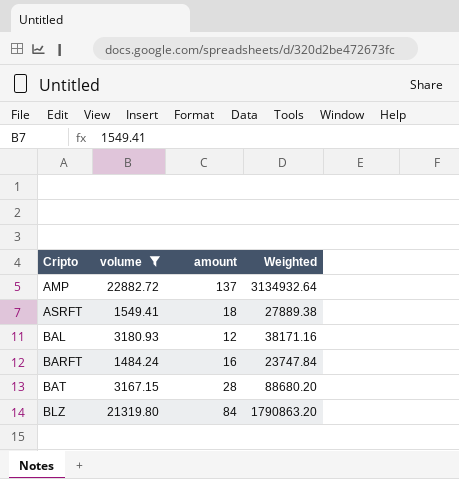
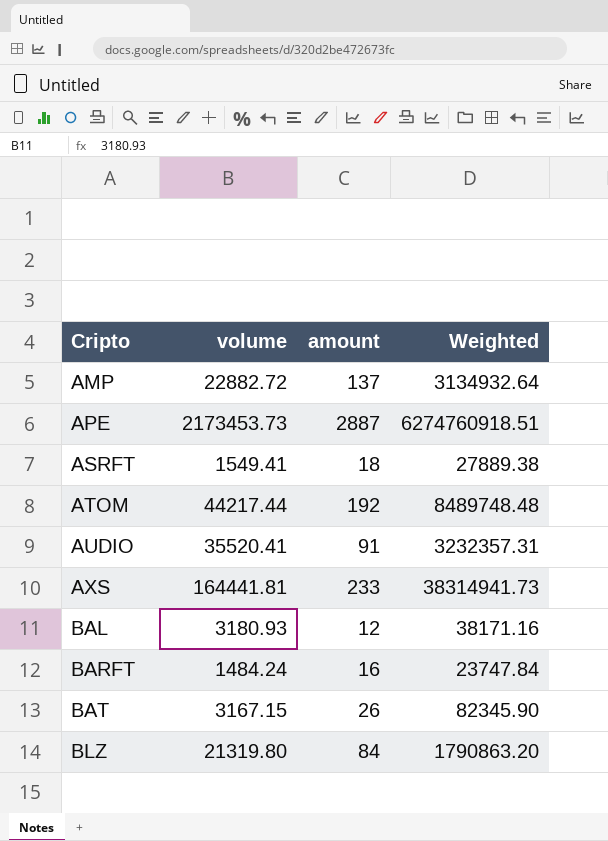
filter: volume <= 22882.72 -> none
BAT | amount: 28 -> 26
BAT | Weighted: 88680.20 -> 82345.90

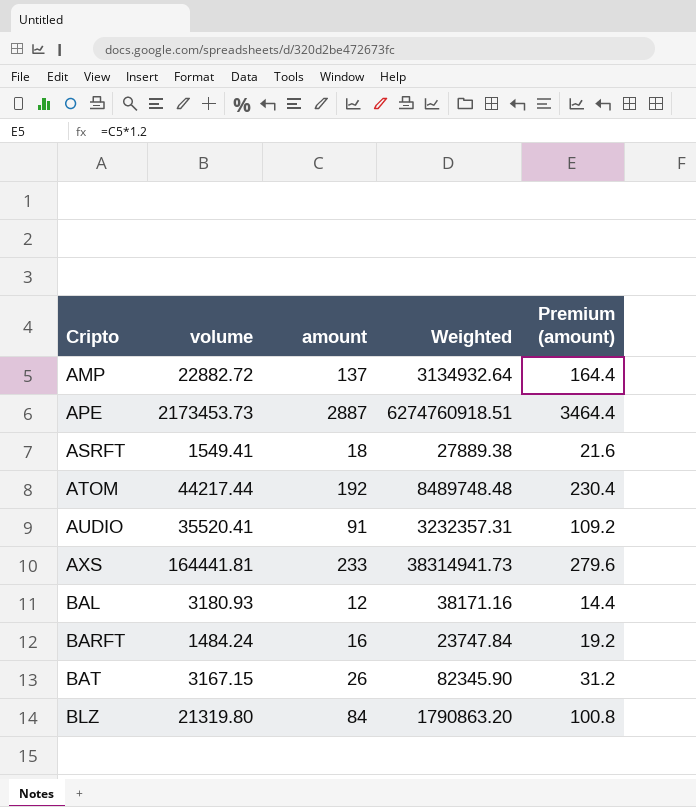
column Premium (amount) | formula: none -> [amount] * 1.2

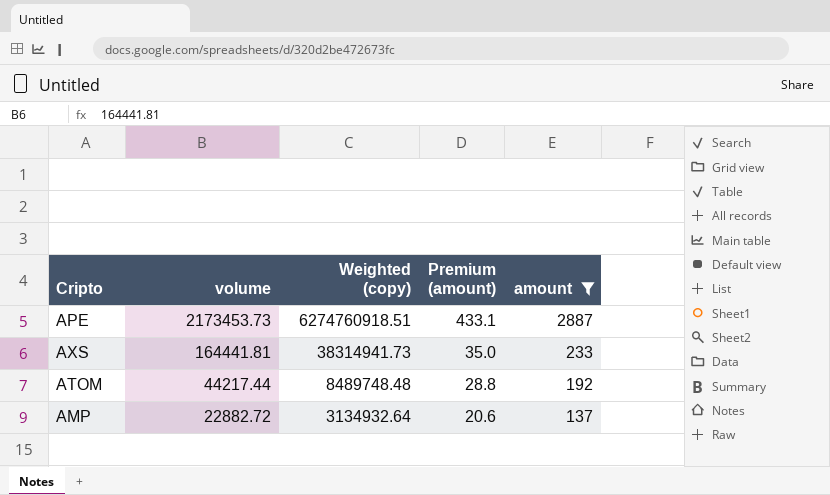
filter: none -> amount >= 137
row order: Cripto ascending -> volume descending
column name: Weighted -> Weighted (copy)
column Premium (amount) | formula: [amount] * 1.2 -> [amount] * 0.15
column amount | position: 3 -> 5

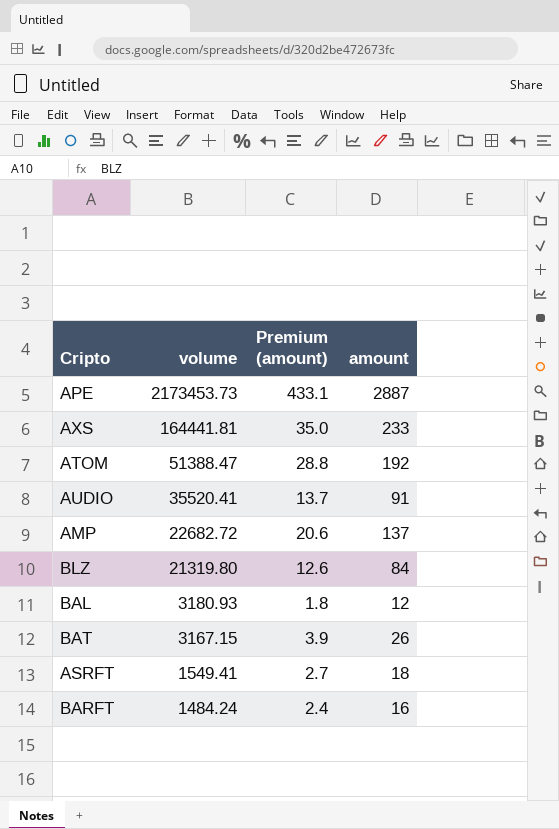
filter: amount >= 137 -> none
column Weighted (copy) | formula: [volume] * [amount] -> none
ATOM | volume: 44217.44 -> 51388.47
AMP | volume: 22882.72 -> 22682.72

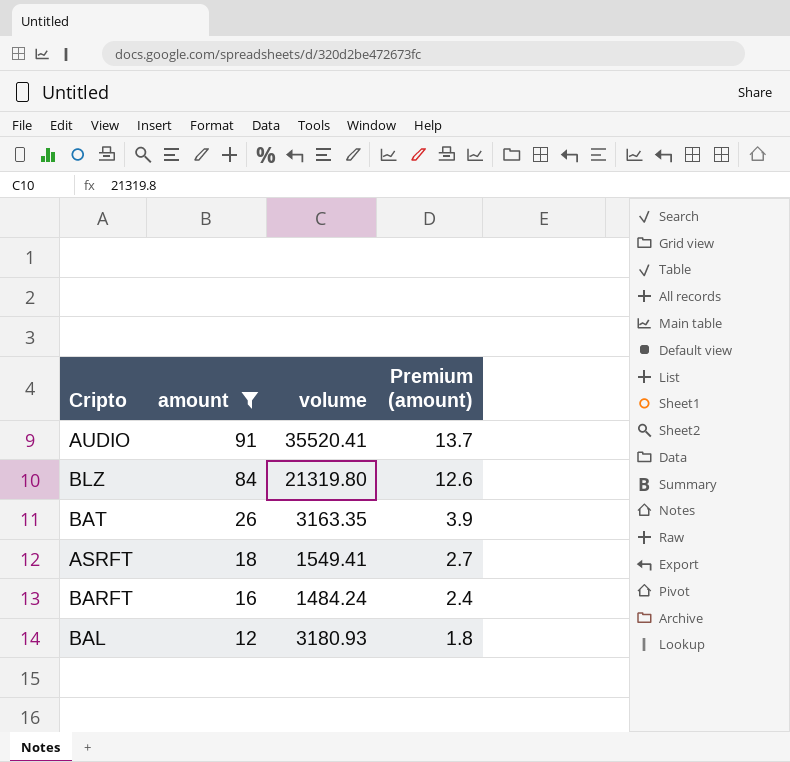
filter: none -> amount <= 91
row order: volume descending -> amount descending
column amount | position: 4 -> 2
BAT | volume: 3167.15 -> 3163.35

